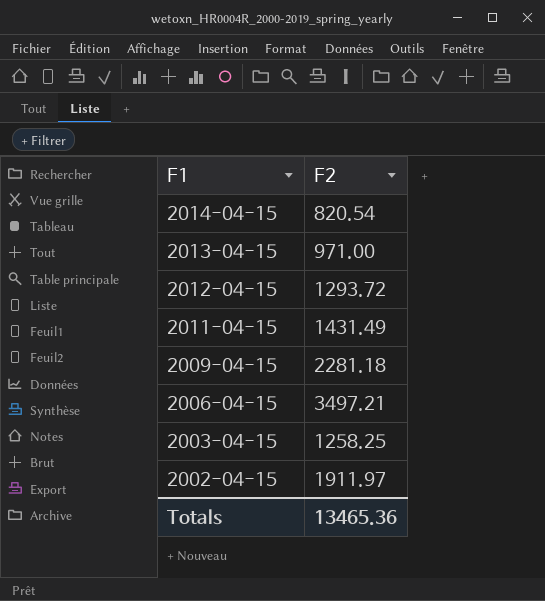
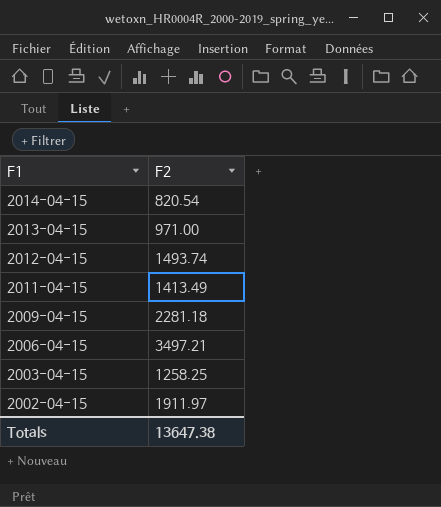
2012-04-15 | F2: 1293.72 -> 1493.74
2011-04-15 | F2: 1431.49 -> 1413.49
Totals | F2: 13465.36 -> 13647.38

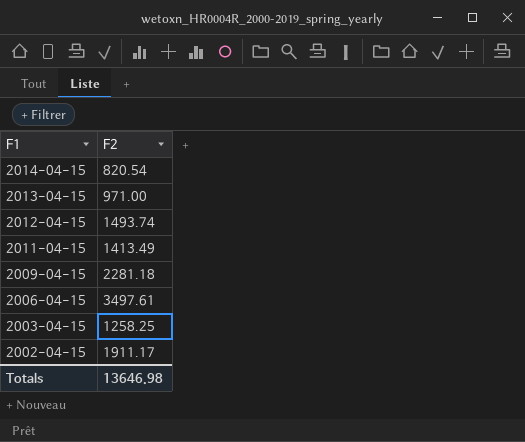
2006-04-15 | F2: 3497.21 -> 3497.61
2002-04-15 | F2: 1911.97 -> 1911.17
Totals | F2: 13647.38 -> 13646.98

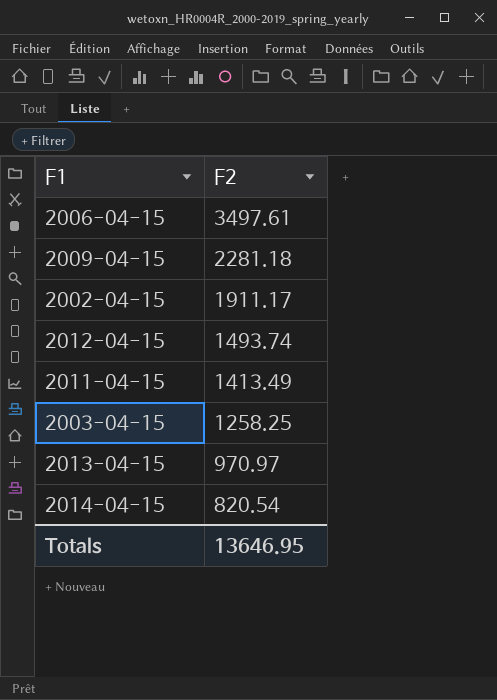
row order: F1 descending -> F2 descending
2013-04-15 | F2: 971.00 -> 970.97
Totals | F2: 13646.98 -> 13646.95

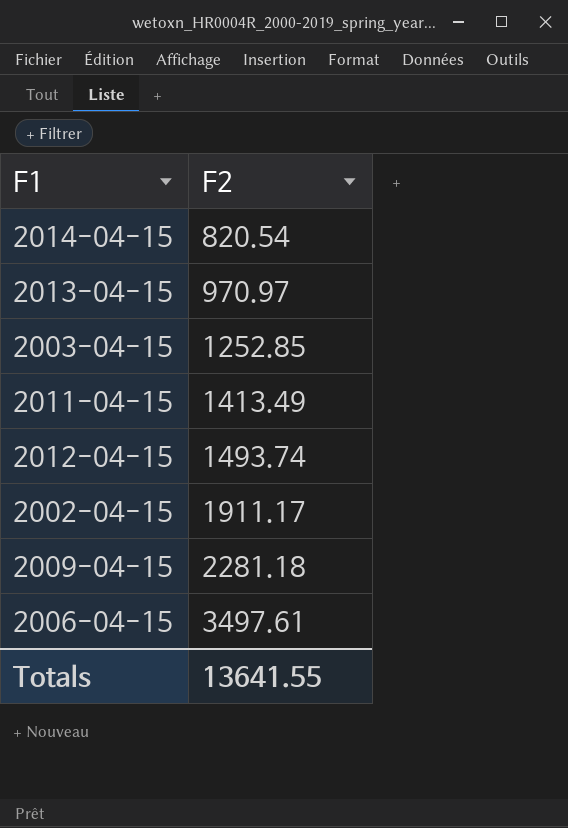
row order: F2 descending -> F2 ascending
2003-04-15 | F2: 1258.25 -> 1252.85
Totals | F2: 13646.95 -> 13641.55

